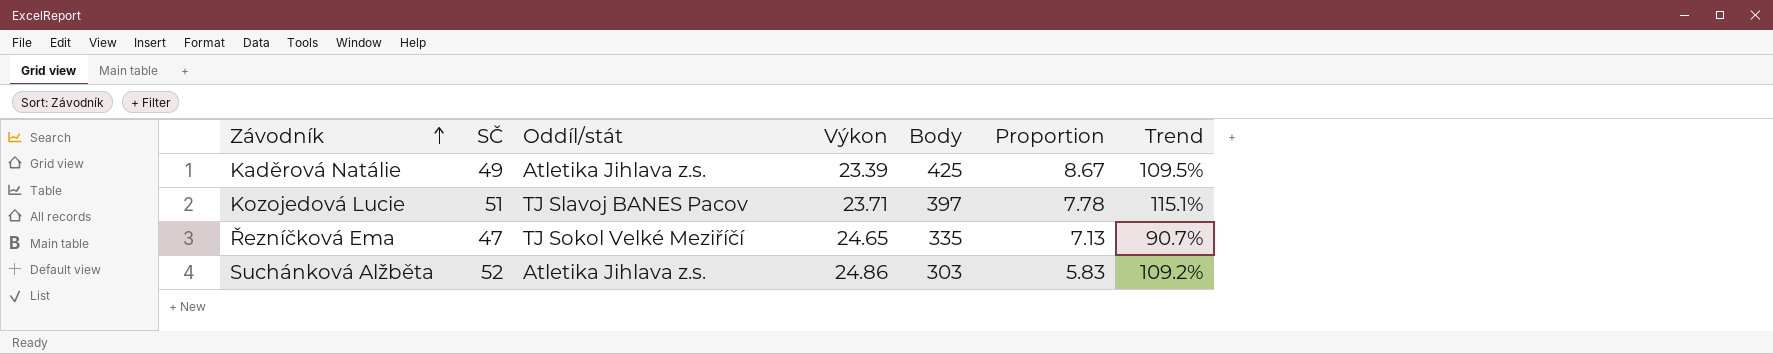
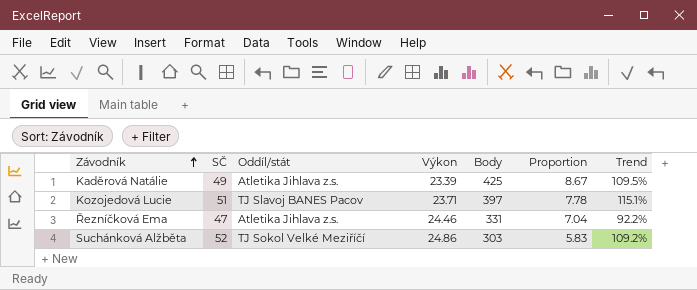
Řezníčková Ema | Oddíl/stát: TJ Sokol Velké Meziříčí -> Atletika Jihlava z.s.
Řezníčková Ema | Výkon: 24.65 -> 24.46
Řezníčková Ema | Body: 335 -> 331
Řezníčková Ema | Proportion: 7.13 -> 7.04
Řezníčková Ema | Trend: 90.7% -> 92.2%
Suchánková Alžběta | Oddíl/stát: Atletika Jihlava z.s. -> TJ Sokol Velké Meziříčí

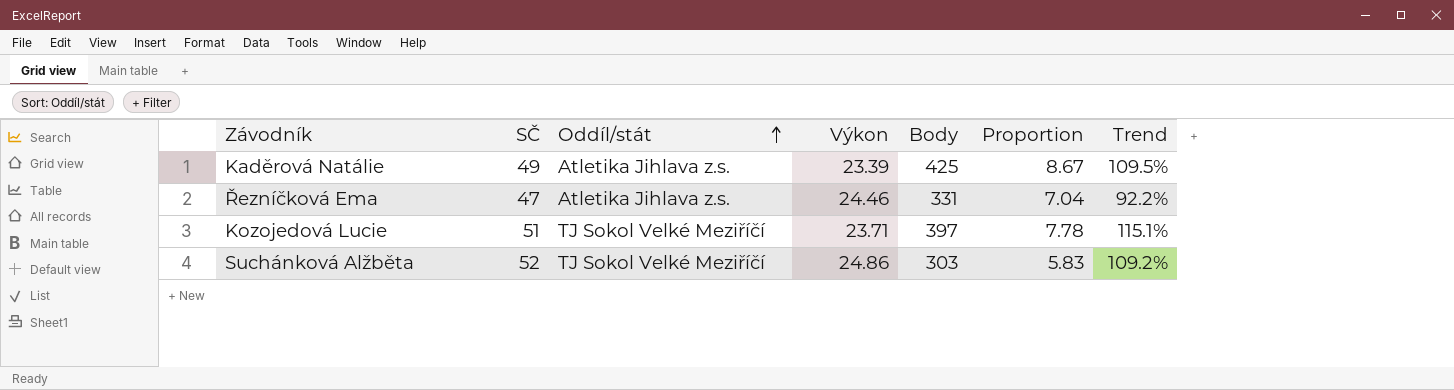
row order: Závodník ascending -> Oddíl/stát ascending
Kozojedová Lucie | Oddíl/stát: TJ Slavoj BANES Pacov -> TJ Sokol Velké Meziříčí

